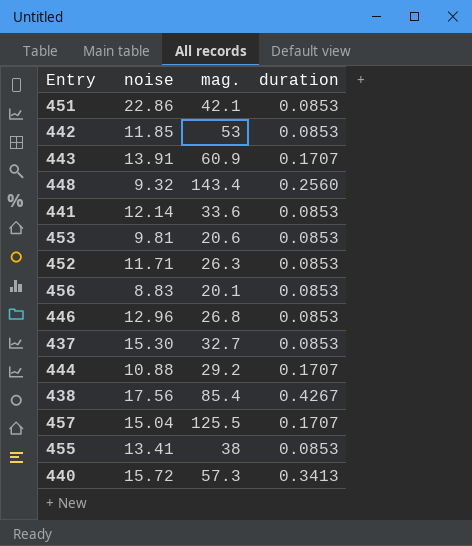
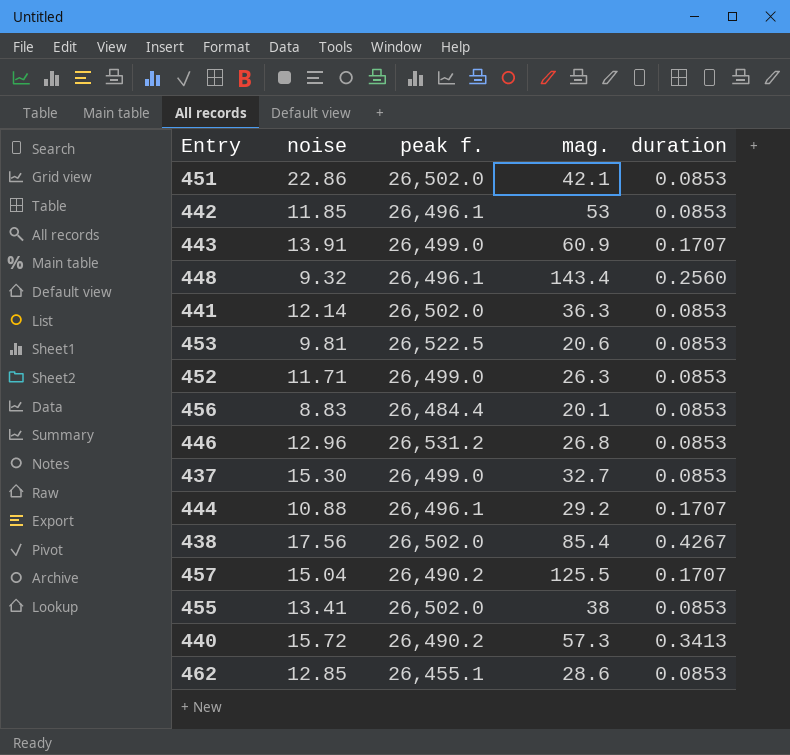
column peak f. | position: none -> 3
441 | mag.: 33.6 -> 36.3
row 462: none -> 12.85 | 26,455.1 | 28.6 | 0.0853

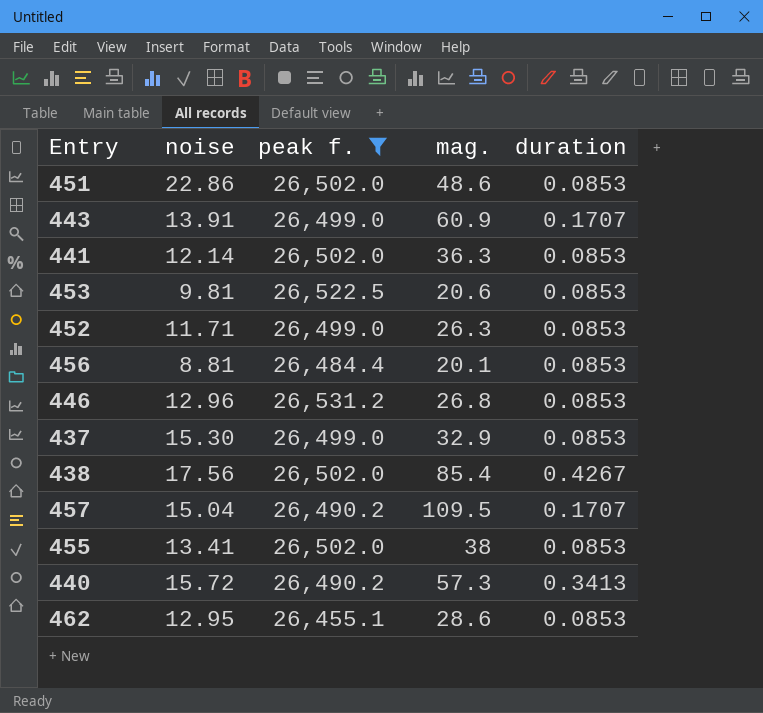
filter: none -> peak f. != 26,496.1
451 | mag.: 42.1 -> 48.6
456 | noise: 8.83 -> 8.81
437 | mag.: 32.7 -> 32.9
457 | mag.: 125.5 -> 109.5
462 | noise: 12.85 -> 12.95

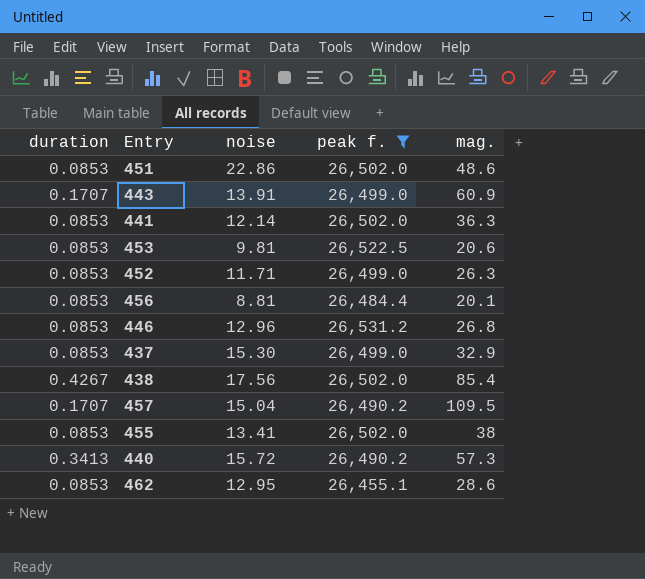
column duration | position: 5 -> 1

